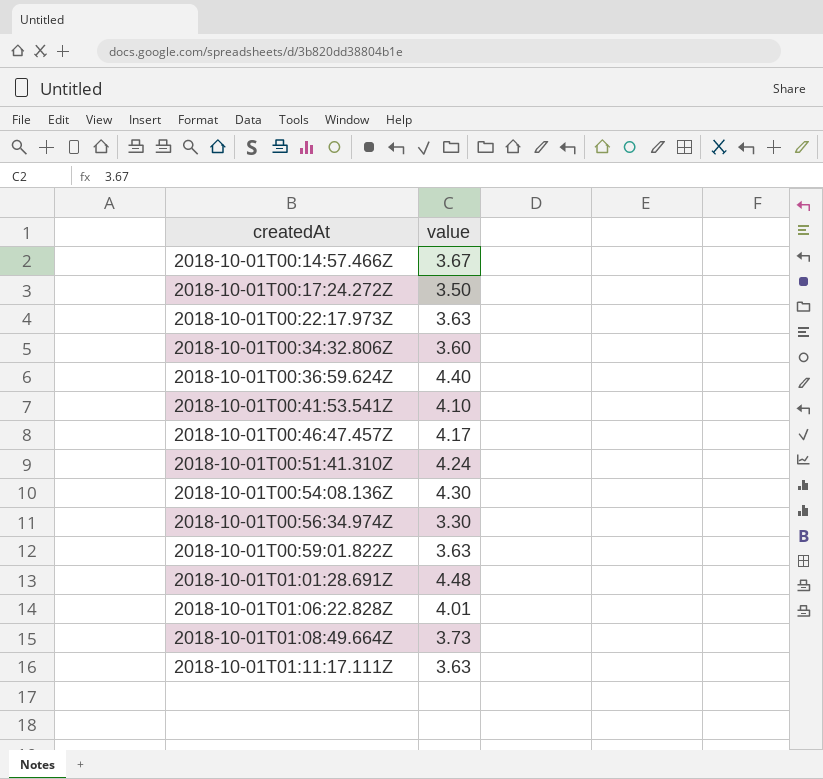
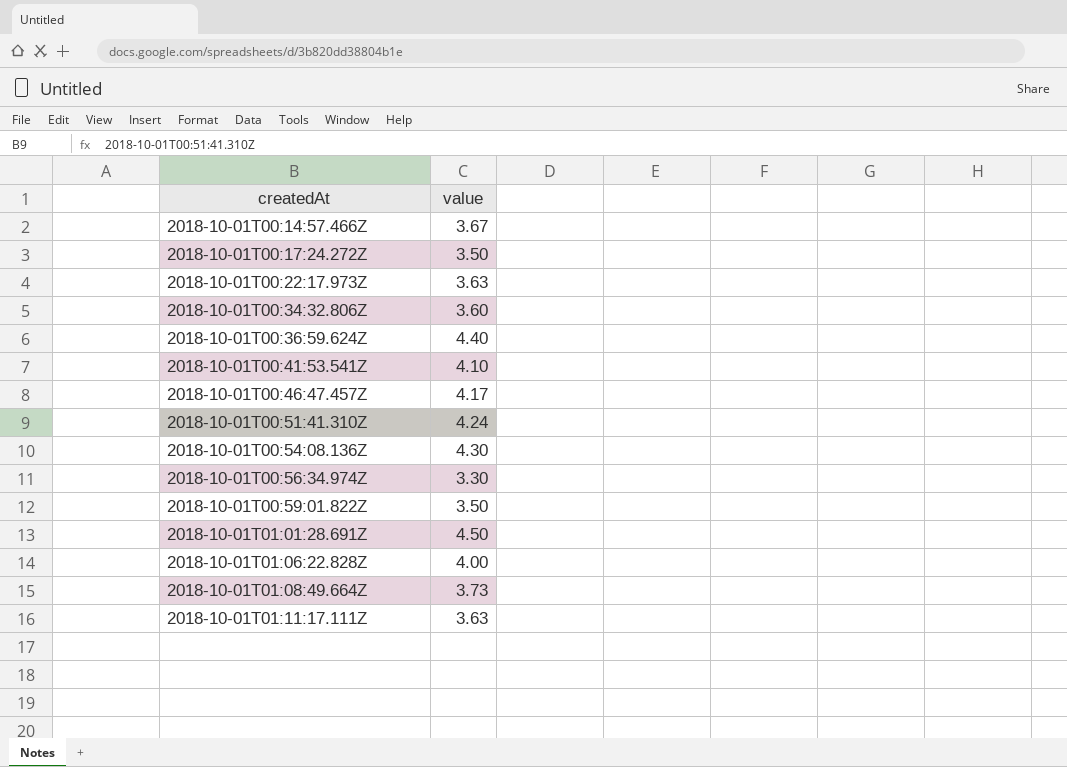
2018-10-01T00:59:01.822Z | value: 3.63 -> 3.50
2018-10-01T01:01:28.691Z | value: 4.48 -> 4.50
2018-10-01T01:06:22.828Z | value: 4.01 -> 4.00

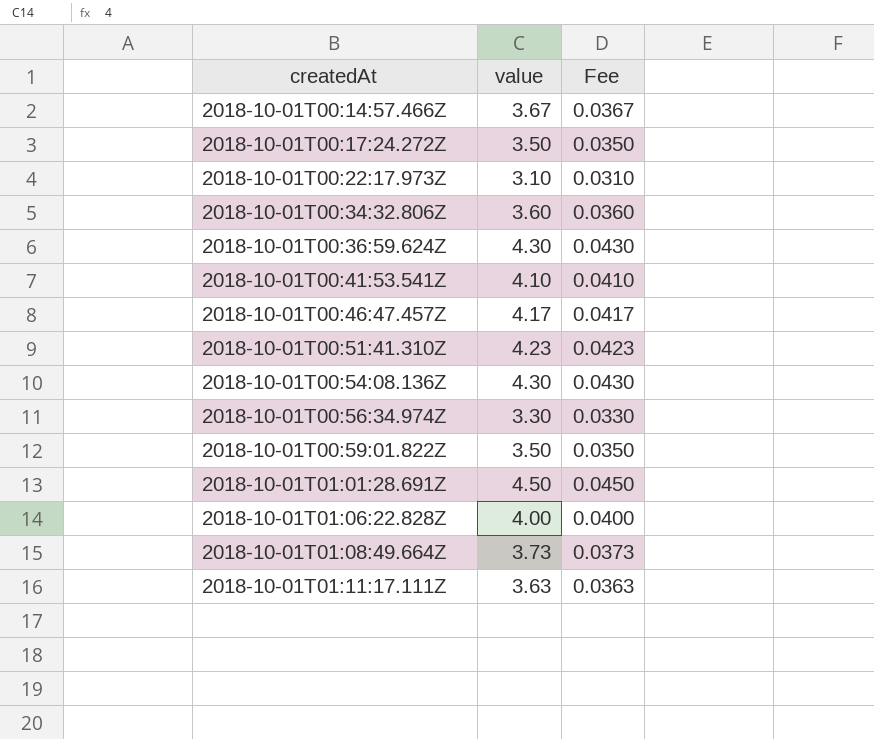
column Fee | formula: none -> [value] * 0.01
2018-10-01T00:22:17.973Z | value: 3.63 -> 3.10
2018-10-01T00:36:59.624Z | value: 4.40 -> 4.30
2018-10-01T00:51:41.310Z | value: 4.24 -> 4.23

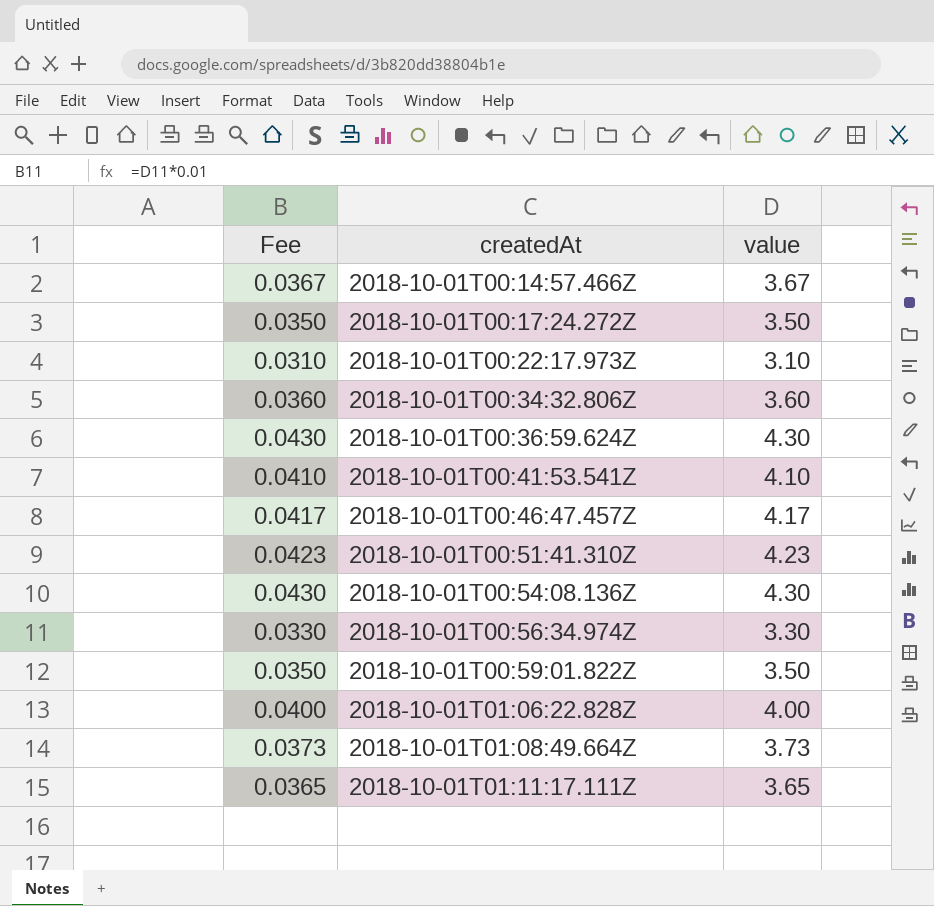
column Fee | position: 3 -> 1
row 2018-10-01T01:01:28.691Z: 4.50 | 0.0450 -> none
2018-10-01T01:11:17.111Z | Fee: 0.0363 -> 0.0365
2018-10-01T01:11:17.111Z | value: 3.63 -> 3.65

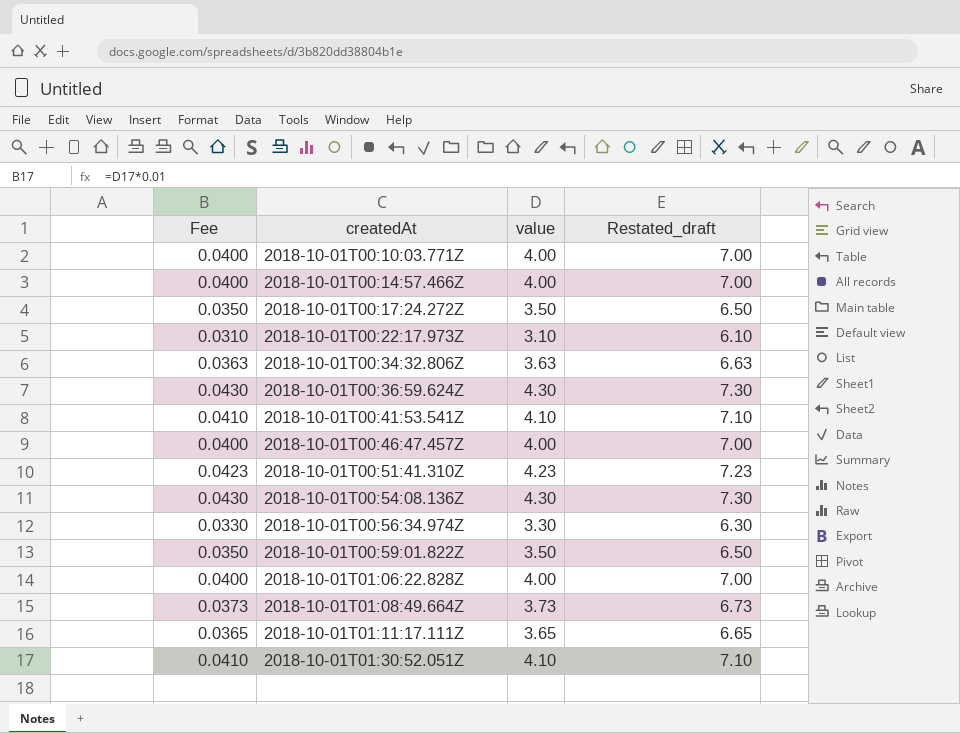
column Restated_draft | formula: none -> [value] + 3
row 2018-10-01T00:10:03.771Z: none -> 0.0400 | 4.00 | 7.00
2018-10-01T00:14:57.466Z | Fee: 0.0367 -> 0.0400
2018-10-01T00:14:57.466Z | value: 3.67 -> 4.00
2018-10-01T00:34:32.806Z | Fee: 0.0360 -> 0.0363
2018-10-01T00:34:32.806Z | value: 3.60 -> 3.63
2018-10-01T00:46:47.457Z | Fee: 0.0417 -> 0.0400
2018-10-01T00:46:47.457Z | value: 4.17 -> 4.00
row 2018-10-01T01:30:52.051Z: none -> 0.0410 | 4.10 | 7.10

